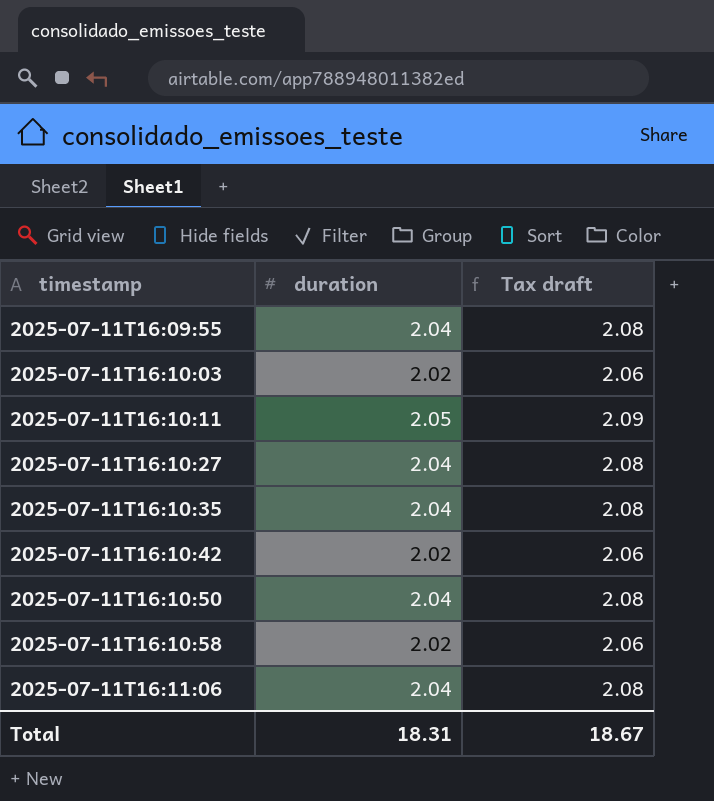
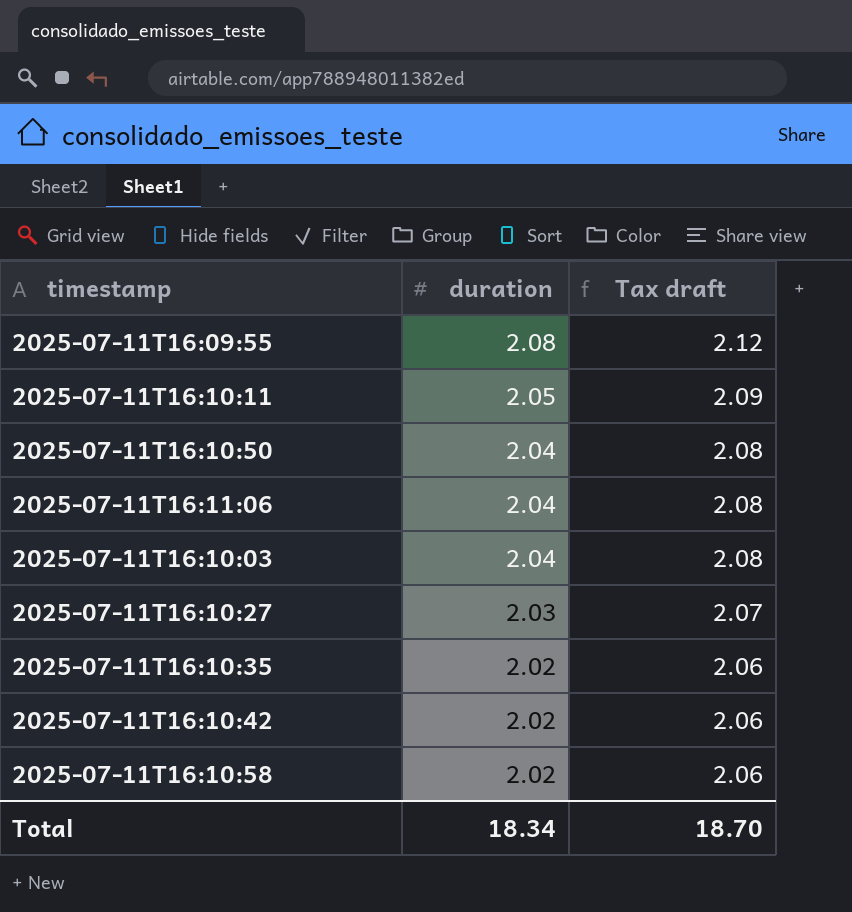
row order: timestamp ascending -> duration descending
2025-07-11T16:09:55 | duration: 2.04 -> 2.08
2025-07-11T16:09:55 | Tax draft: 2.08 -> 2.12
2025-07-11T16:10:03 | duration: 2.02 -> 2.04
2025-07-11T16:10:03 | Tax draft: 2.06 -> 2.08
2025-07-11T16:10:27 | duration: 2.04 -> 2.03
2025-07-11T16:10:27 | Tax draft: 2.08 -> 2.07
2025-07-11T16:10:35 | duration: 2.04 -> 2.02
2025-07-11T16:10:35 | Tax draft: 2.08 -> 2.06
Total | duration: 18.31 -> 18.34
Total | Tax draft: 18.67 -> 18.70

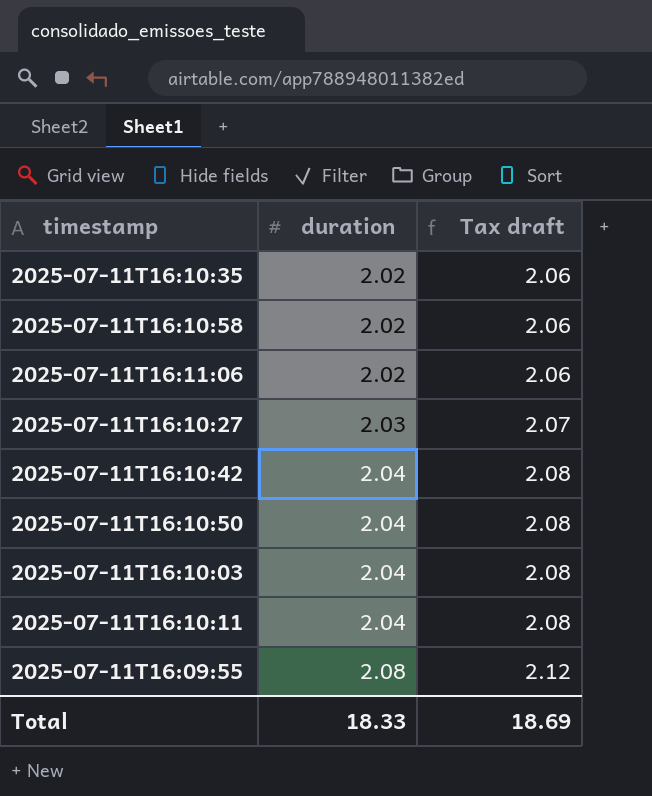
row order: duration descending -> duration ascending
2025-07-11T16:11:06 | duration: 2.04 -> 2.02
2025-07-11T16:11:06 | Tax draft: 2.08 -> 2.06
2025-07-11T16:10:42 | duration: 2.02 -> 2.04
2025-07-11T16:10:42 | Tax draft: 2.06 -> 2.08
2025-07-11T16:10:11 | duration: 2.05 -> 2.04
2025-07-11T16:10:11 | Tax draft: 2.09 -> 2.08
Total | duration: 18.34 -> 18.33
Total | Tax draft: 18.70 -> 18.69

